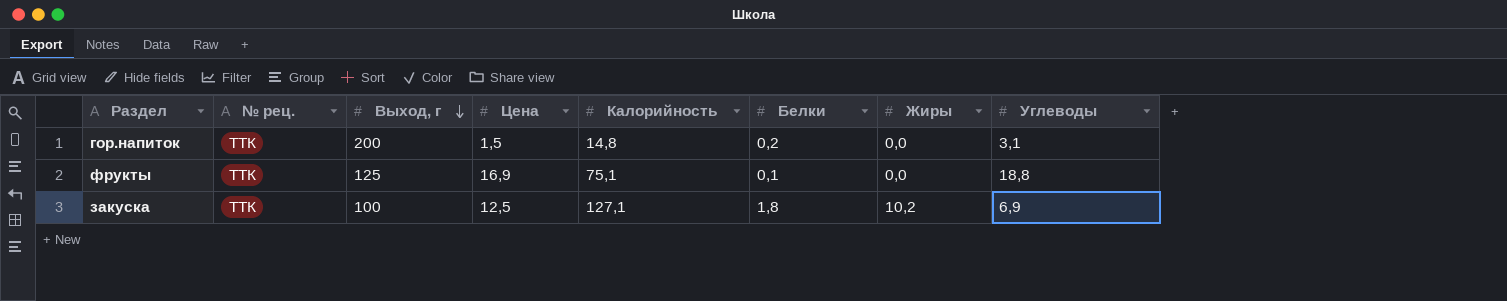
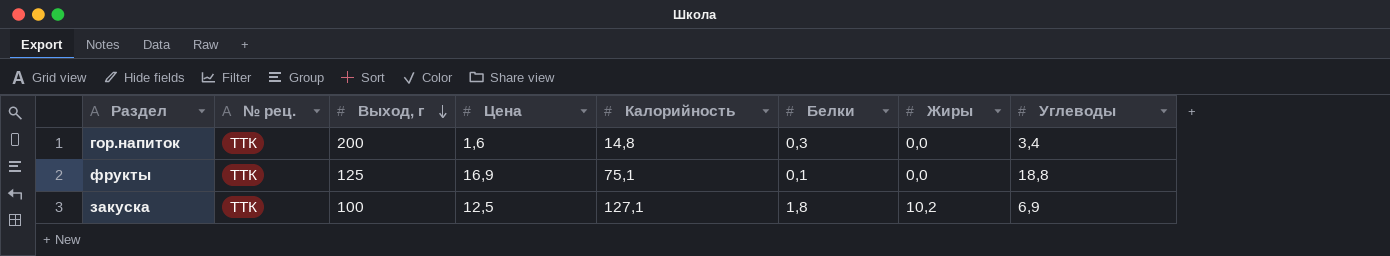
гор.напиток | Цена: 1,5 -> 1,6
гор.напиток | Белки: 0,2 -> 0,3
гор.напиток | Углеводы: 3,1 -> 3,4

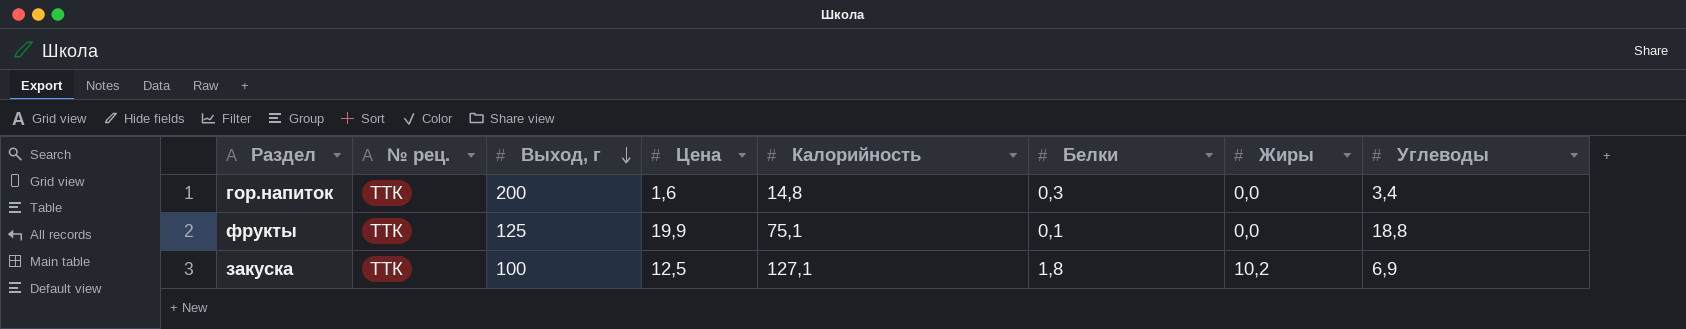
фрукты | Цена: 16,9 -> 19,9

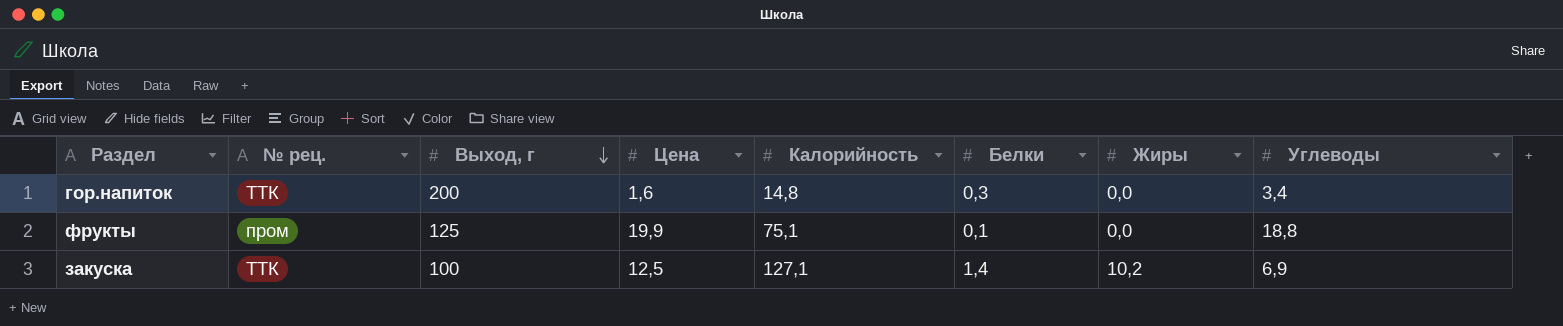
фрукты | № рец.: ТТК -> пром
закуска | Белки: 1,8 -> 1,4

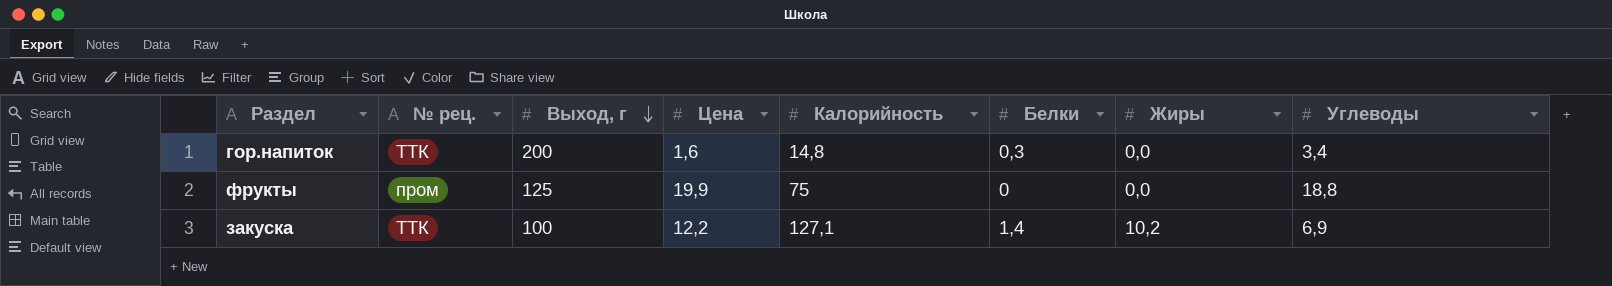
фрукты | Калорийность: 75,1 -> 75
фрукты | Белки: 0,1 -> 0
закуска | Цена: 12,5 -> 12,2

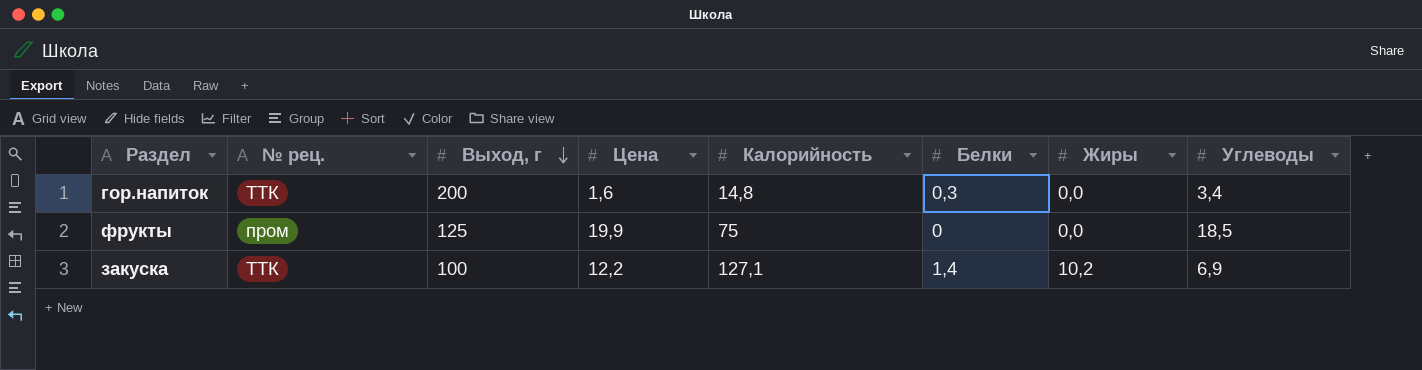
фрукты | Углеводы: 18,8 -> 18,5

